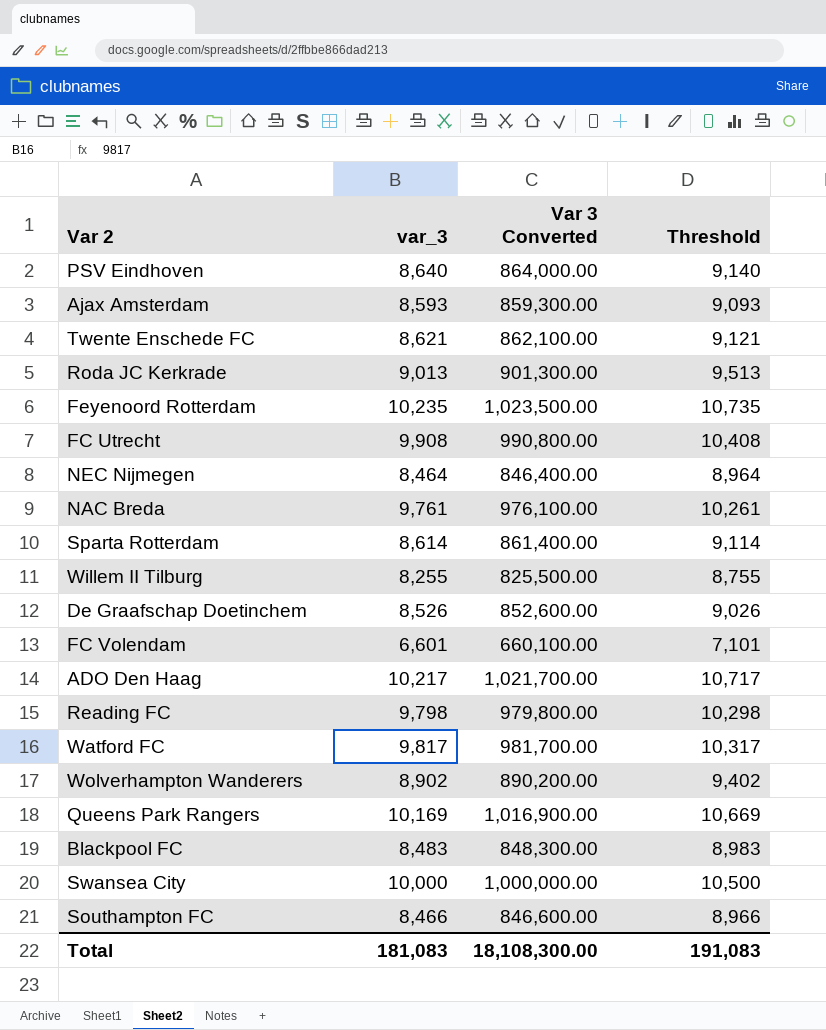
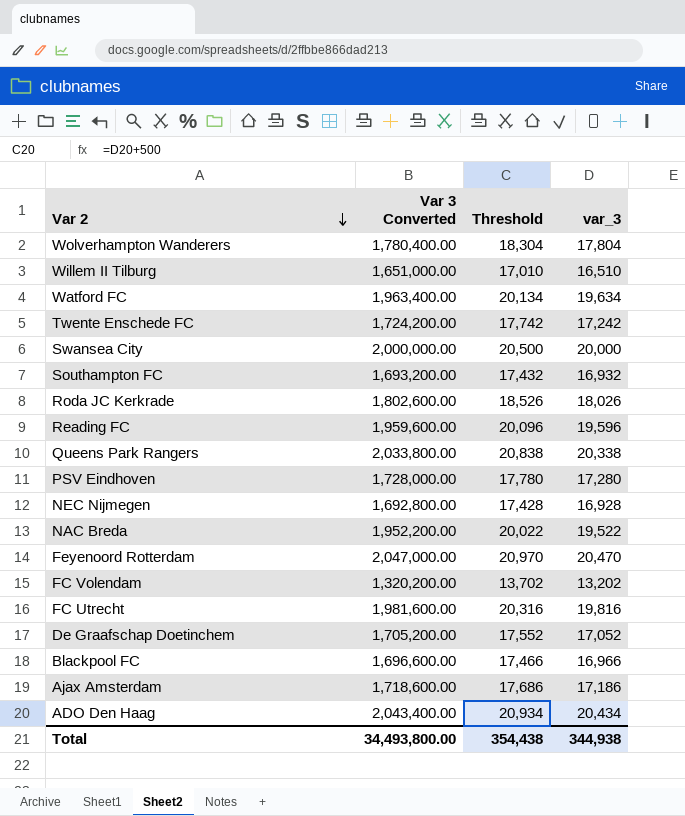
row order: none -> Var 2 descending
column var_3 | position: 2 -> 4
row Sparta Rotterdam: 8,614 | 861,400.00 | 9,114 -> none
Wolverhampton Wanderers | Var 3 Converted: 890,200.00 -> 1,780,400.00
Wolverhampton Wanderers | Threshold: 9,402 -> 18,304
Wolverhampton Wanderers | var_3: 8,902 -> 17,804
Willem II Tilburg | Var 3 Converted: 825,500.00 -> 1,651,000.00
Willem II Tilburg | Threshold: 8,755 -> 17,010
Willem II Tilburg | var_3: 8,255 -> 16,510
Watford FC | Var 3 Converted: 981,700.00 -> 1,963,400.00
Watford FC | Threshold: 10,317 -> 20,134
Watford FC | var_3: 9,817 -> 19,634
Twente Enschede FC | Var 3 Converted: 862,100.00 -> 1,724,200.00
Twente Enschede FC | Threshold: 9,121 -> 17,742
Twente Enschede FC | var_3: 8,621 -> 17,242
Swansea City | Var 3 Converted: 1,000,000.00 -> 2,000,000.00
Swansea City | Threshold: 10,500 -> 20,500
Swansea City | var_3: 10,000 -> 20,000
Southampton FC | Var 3 Converted: 846,600.00 -> 1,693,200.00
Southampton FC | Threshold: 8,966 -> 17,432
Southampton FC | var_3: 8,466 -> 16,932
Roda JC Kerkrade | Var 3 Converted: 901,300.00 -> 1,802,600.00
Roda JC Kerkrade | Threshold: 9,513 -> 18,526
Roda JC Kerkrade | var_3: 9,013 -> 18,026
Reading FC | Var 3 Converted: 979,800.00 -> 1,959,600.00
Reading FC | Threshold: 10,298 -> 20,096
Reading FC | var_3: 9,798 -> 19,596
Queens Park Rangers | Var 3 Converted: 1,016,900.00 -> 2,033,800.00
Queens Park Rangers | Threshold: 10,669 -> 20,838
Queens Park Rangers | var_3: 10,169 -> 20,338
PSV Eindhoven | Var 3 Converted: 864,000.00 -> 1,728,000.00
PSV Eindhoven | Threshold: 9,140 -> 17,780
PSV Eindhoven | var_3: 8,640 -> 17,280
NEC Nijmegen | Var 3 Converted: 846,400.00 -> 1,692,800.00
NEC Nijmegen | Threshold: 8,964 -> 17,428
NEC Nijmegen | var_3: 8,464 -> 16,928
NAC Breda | Var 3 Converted: 976,100.00 -> 1,952,200.00
NAC Breda | Threshold: 10,261 -> 20,022
NAC Breda | var_3: 9,761 -> 19,522
Feyenoord Rotterdam | Var 3 Converted: 1,023,500.00 -> 2,047,000.00
Feyenoord Rotterdam | Threshold: 10,735 -> 20,970
Feyenoord Rotterdam | var_3: 10,235 -> 20,470
FC Volendam | Var 3 Converted: 660,100.00 -> 1,320,200.00
FC Volendam | Threshold: 7,101 -> 13,702
FC Volendam | var_3: 6,601 -> 13,202
FC Utrecht | Var 3 Converted: 990,800.00 -> 1,981,600.00
FC Utrecht | Threshold: 10,408 -> 20,316
FC Utrecht | var_3: 9,908 -> 19,816
De Graafschap Doetinchem | Var 3 Converted: 852,600.00 -> 1,705,200.00
De Graafschap Doetinchem | Threshold: 9,026 -> 17,552
De Graafschap Doetinchem | var_3: 8,526 -> 17,052
Blackpool FC | Var 3 Converted: 848,300.00 -> 1,696,600.00
Blackpool FC | Threshold: 8,983 -> 17,466
Blackpool FC | var_3: 8,483 -> 16,966
Ajax Amsterdam | Var 3 Converted: 859,300.00 -> 1,718,600.00
Ajax Amsterdam | Threshold: 9,093 -> 17,686
Ajax Amsterdam | var_3: 8,593 -> 17,186
ADO Den Haag | Var 3 Converted: 1,021,700.00 -> 2,043,400.00
ADO Den Haag | Threshold: 10,717 -> 20,934
ADO Den Haag | var_3: 10,217 -> 20,434
Total | Var 3 Converted: 18,108,300.00 -> 34,493,800.00
Total | Threshold: 191,083 -> 354,438
Total | var_3: 181,083 -> 344,938

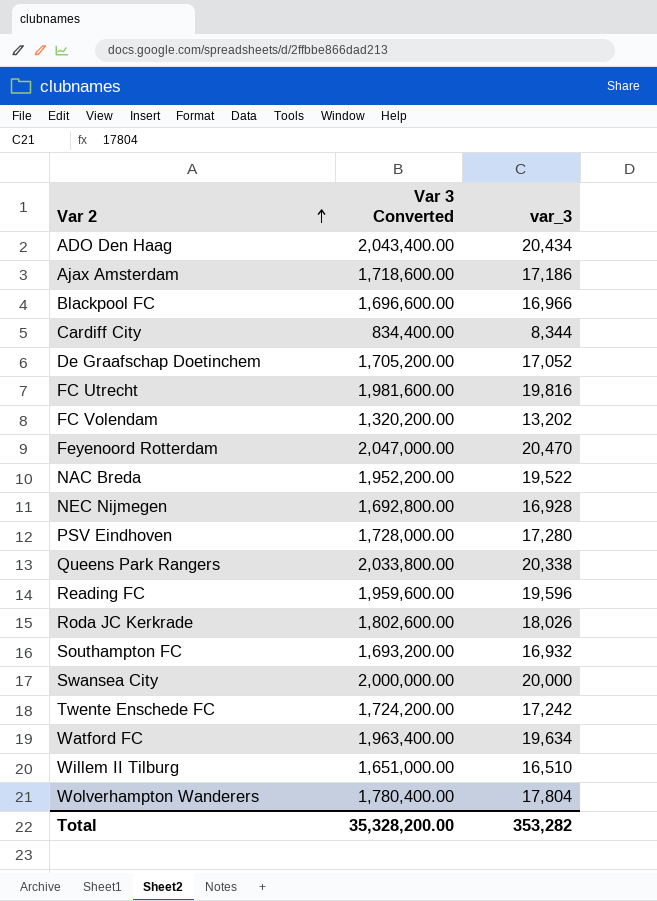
row order: Var 2 descending -> Var 2 ascending
column Threshold | formula: [var_3] + 500 -> none
row Cardiff City: none -> 834,400.00 | 8,344
Total | Var 3 Converted: 34,493,800.00 -> 35,328,200.00
Total | var_3: 344,938 -> 353,282

